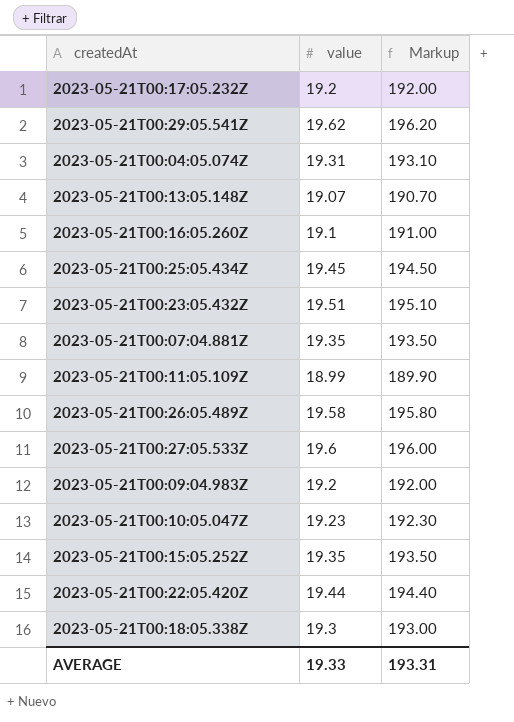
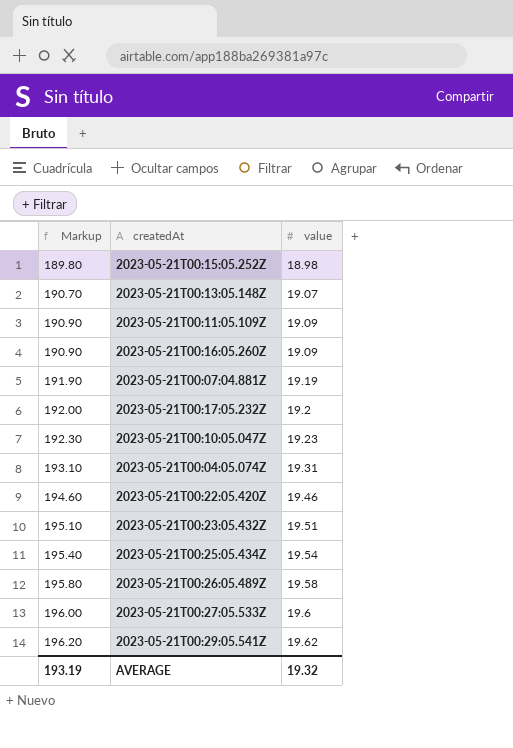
row order: none -> Markup ascending
column Markup | position: 3 -> 1
row 2023-05-21T00:09:04.983Z: 19.2 | 192.00 -> none
row 2023-05-21T00:18:05.338Z: 19.3 | 193.00 -> none
2023-05-21T00:15:05.252Z | Markup: 193.50 -> 189.80
2023-05-21T00:15:05.252Z | value: 19.35 -> 18.98
2023-05-21T00:11:05.109Z | Markup: 189.90 -> 190.90
2023-05-21T00:11:05.109Z | value: 18.99 -> 19.09
2023-05-21T00:16:05.260Z | Markup: 191.00 -> 190.90
2023-05-21T00:16:05.260Z | value: 19.1 -> 19.09
2023-05-21T00:07:04.881Z | Markup: 193.50 -> 191.90
2023-05-21T00:07:04.881Z | value: 19.35 -> 19.19
2023-05-21T00:22:05.420Z | Markup: 194.40 -> 194.60
2023-05-21T00:22:05.420Z | value: 19.44 -> 19.46
2023-05-21T00:25:05.434Z | Markup: 194.50 -> 195.40
2023-05-21T00:25:05.434Z | value: 19.45 -> 19.54
AVERAGE | Markup: 193.31 -> 193.19
AVERAGE | value: 19.33 -> 19.32

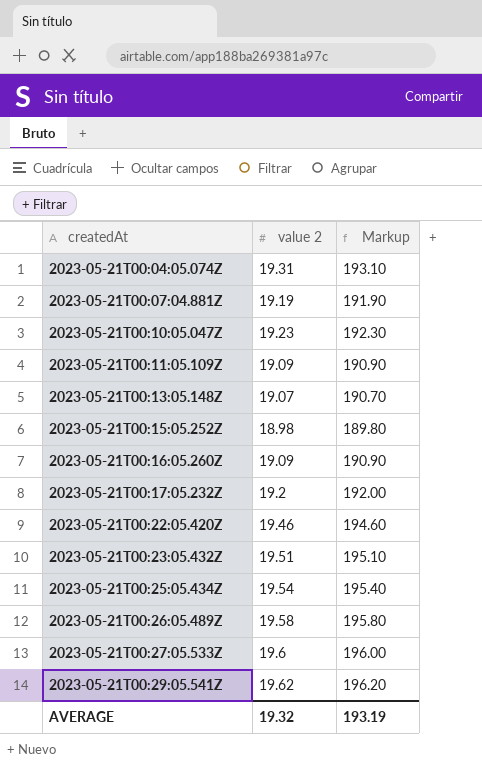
row order: Markup ascending -> createdAt ascending
column name: value -> value 2
column Markup | position: 1 -> 3

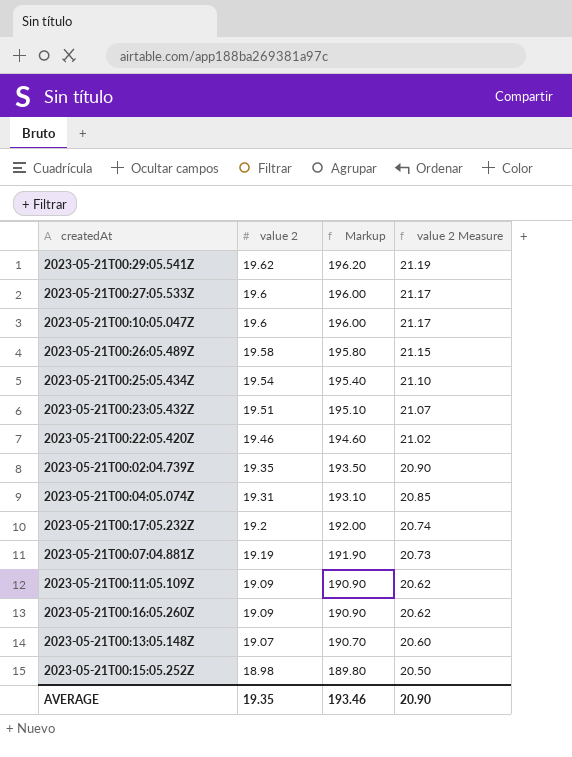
row order: createdAt ascending -> value 2 descending
column value 2 Measure | formula: none -> [value 2] * 1.08
2023-05-21T00:10:05.047Z | value 2: 19.23 -> 19.6
2023-05-21T00:10:05.047Z | Markup: 192.30 -> 196.00
row 2023-05-21T00:02:04.739Z: none -> 19.35 | 193.50 | 20.90
AVERAGE | value 2: 19.32 -> 19.35
AVERAGE | Markup: 193.19 -> 193.46

